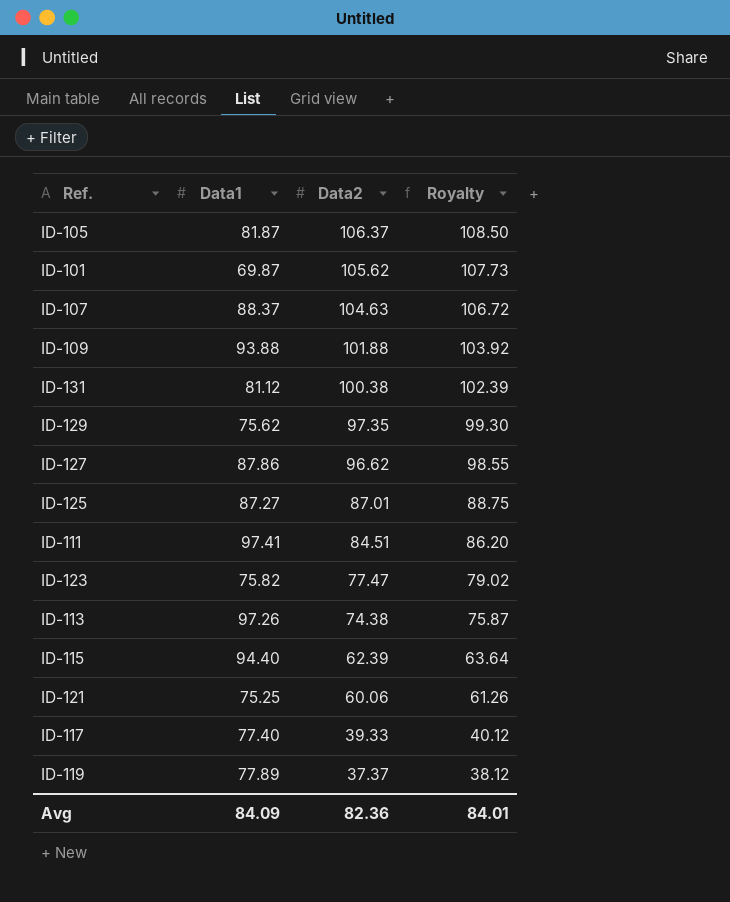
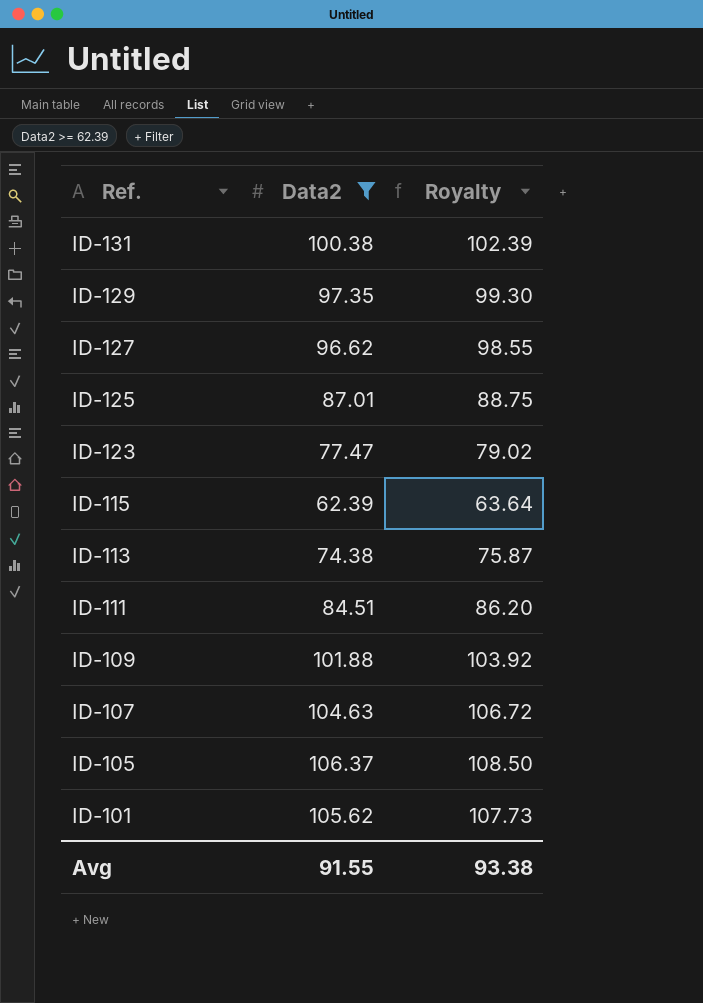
filter: none -> Data2 >= 62.39
row order: Data2 descending -> Ref. descending
column Data1 | position: 2 -> none
Avg | Data2: 82.36 -> 91.55
Avg | Royalty: 84.01 -> 93.38

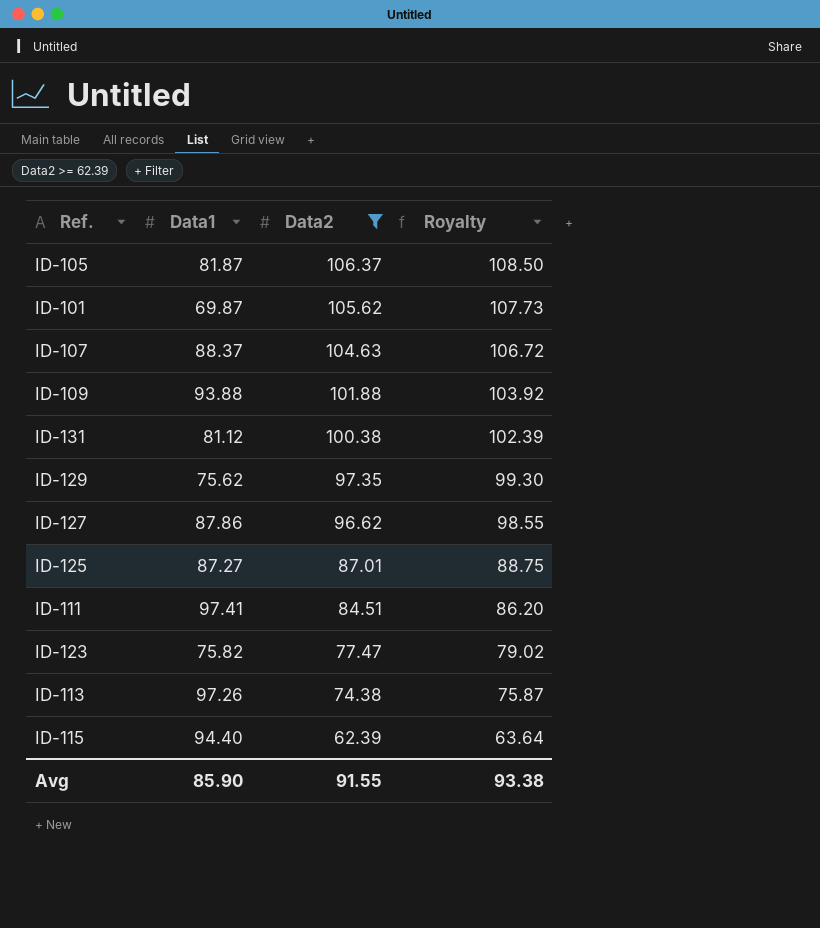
row order: Ref. descending -> Data2 descending
column Data1 | position: none -> 2

